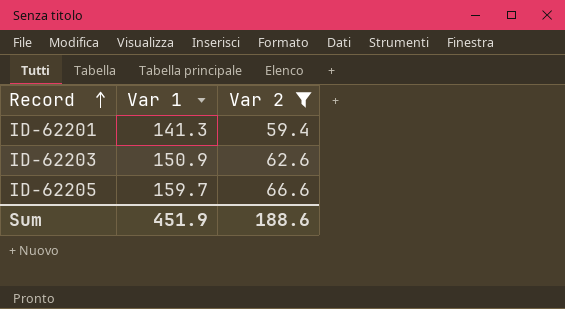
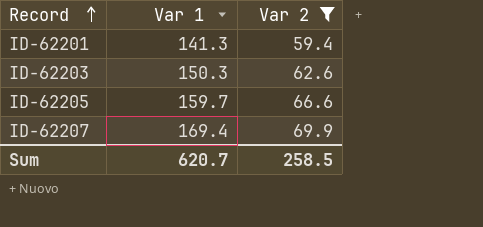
ID-62203 | Var 1: 150.9 -> 150.3
row ID-62207: none -> 169.4 | 69.9
Sum | Var 1: 451.9 -> 620.7
Sum | Var 2: 188.6 -> 258.5

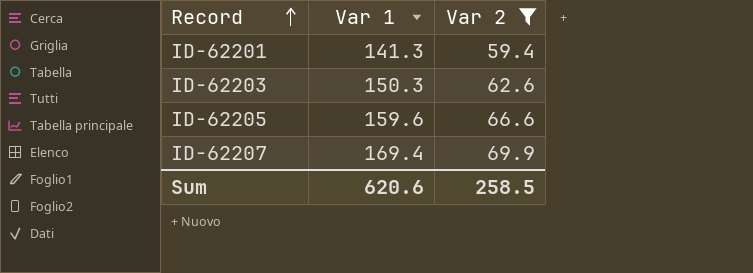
ID-62205 | Var 1: 159.7 -> 159.6
Sum | Var 1: 620.7 -> 620.6

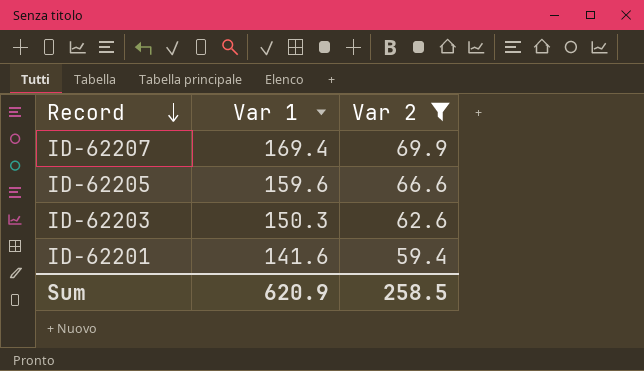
row order: Record ascending -> Record descending
ID-62201 | Var 1: 141.3 -> 141.6
Sum | Var 1: 620.6 -> 620.9

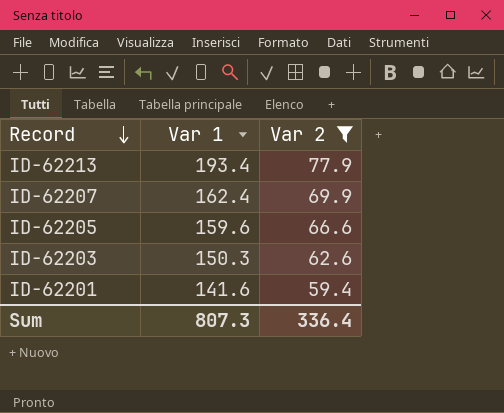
row ID-62213: none -> 193.4 | 77.9
ID-62207 | Var 1: 169.4 -> 162.4
Sum | Var 1: 620.9 -> 807.3
Sum | Var 2: 258.5 -> 336.4

